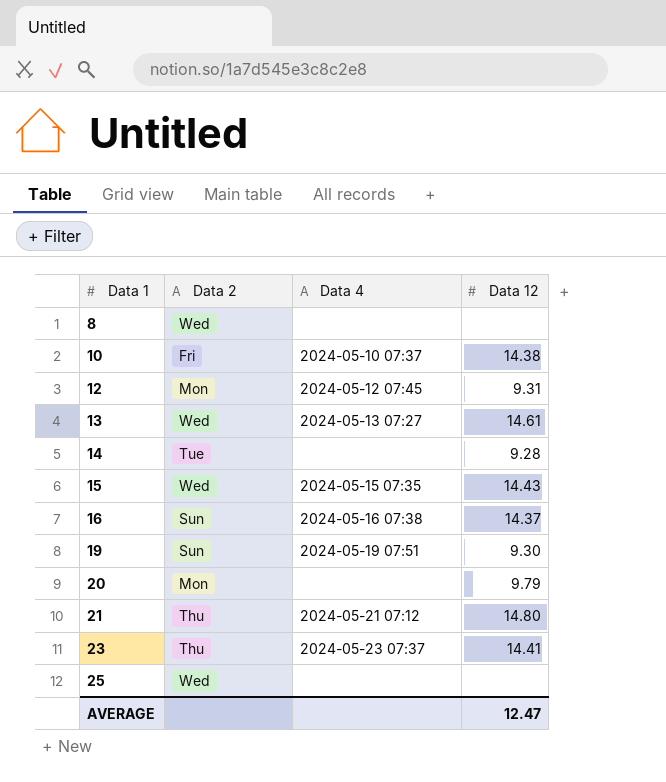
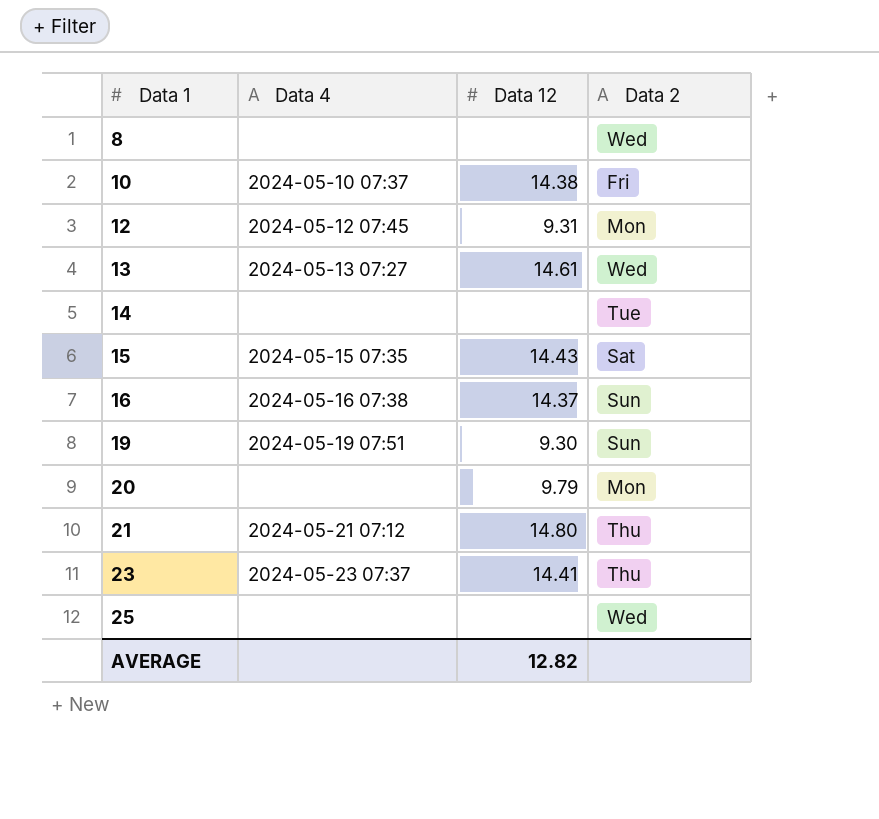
column Data 2 | position: 2 -> 4
14 | Data 12: 9.28 -> none
15 | Data 2: Wed -> Sat
AVERAGE | Data 12: 12.47 -> 12.82

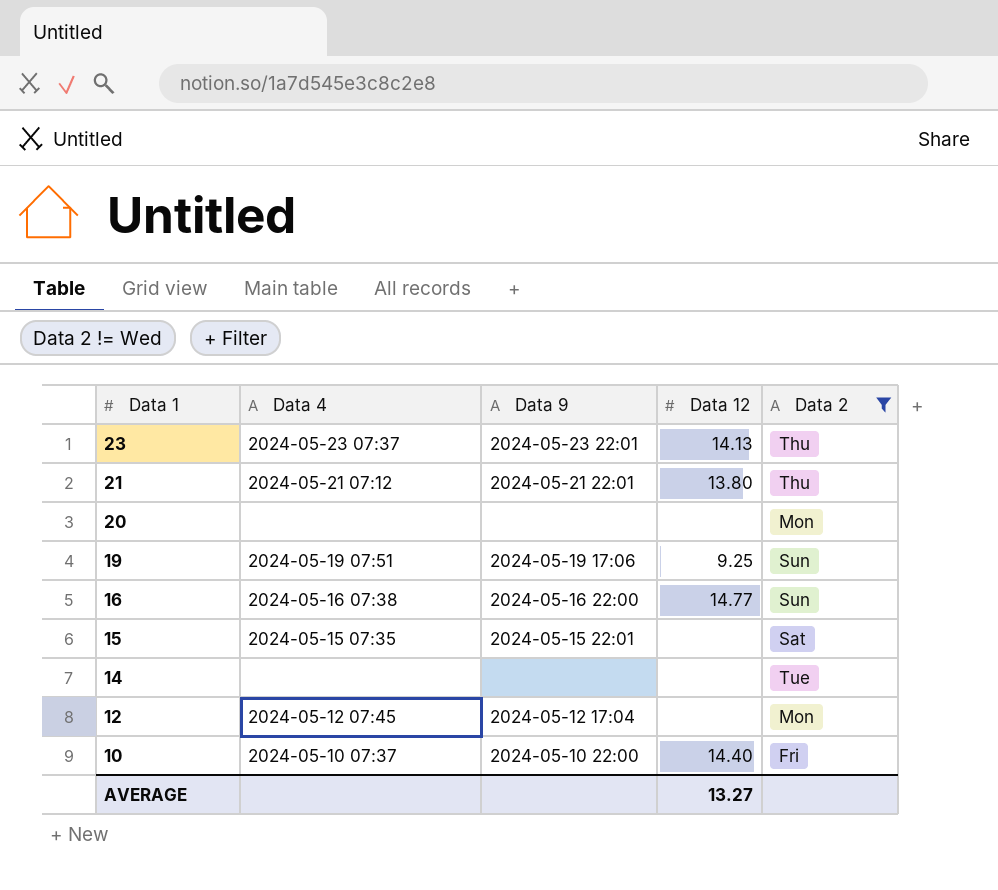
filter: none -> Data 2 != Wed
row order: Data 1 ascending -> Data 1 descending
column Data 9 | position: none -> 3
23 | Data 12: 14.41 -> 14.13
21 | Data 12: 14.80 -> 13.80
20 | Data 12: 9.79 -> none
19 | Data 12: 9.30 -> 9.25
16 | Data 12: 14.37 -> 14.77
15 | Data 12: 14.43 -> none
12 | Data 12: 9.31 -> none
10 | Data 12: 14.38 -> 14.40
AVERAGE | Data 12: 12.82 -> 13.27

